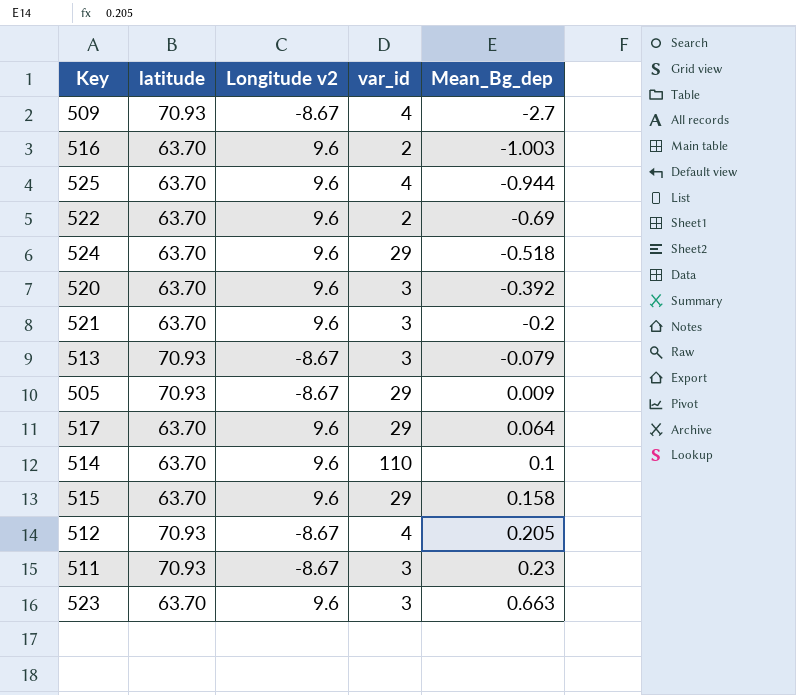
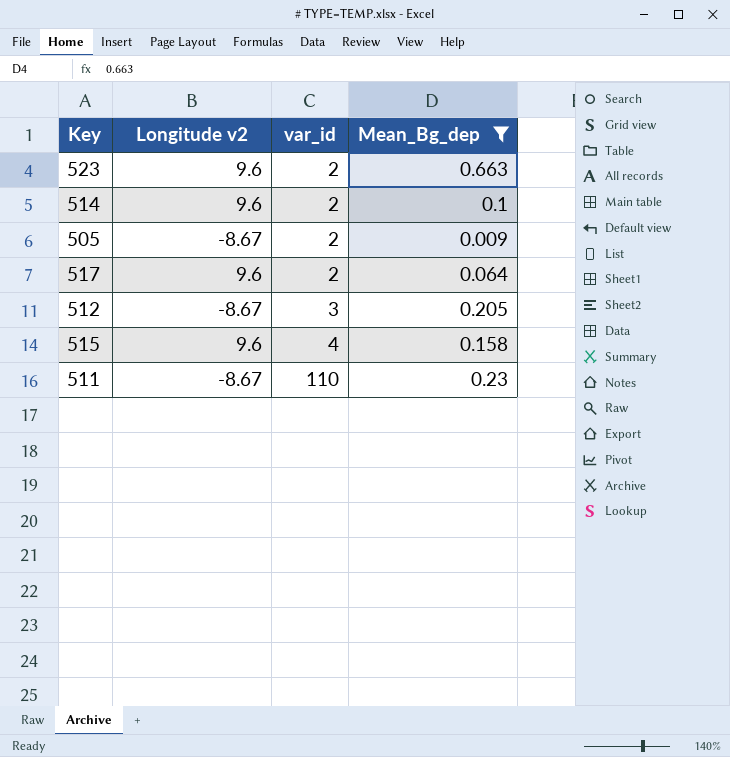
filter: none -> Mean_Bg_dep >= 0.009
row order: Mean_Bg_dep ascending -> var_id ascending
column latitude | position: 2 -> none
523 | var_id: 3 -> 2
514 | var_id: 110 -> 2
505 | var_id: 29 -> 2
517 | var_id: 29 -> 2
512 | var_id: 4 -> 3
515 | var_id: 29 -> 4
511 | var_id: 3 -> 110

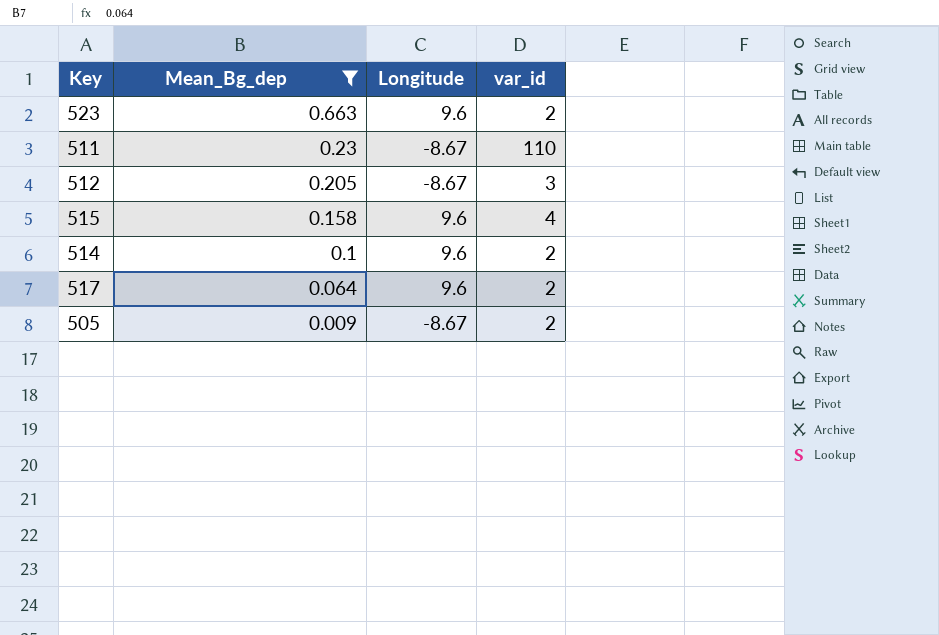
row order: var_id ascending -> Mean_Bg_dep descending
column Mean_Bg_dep | position: 4 -> 2
column name: Longitude v2 -> Longitude

